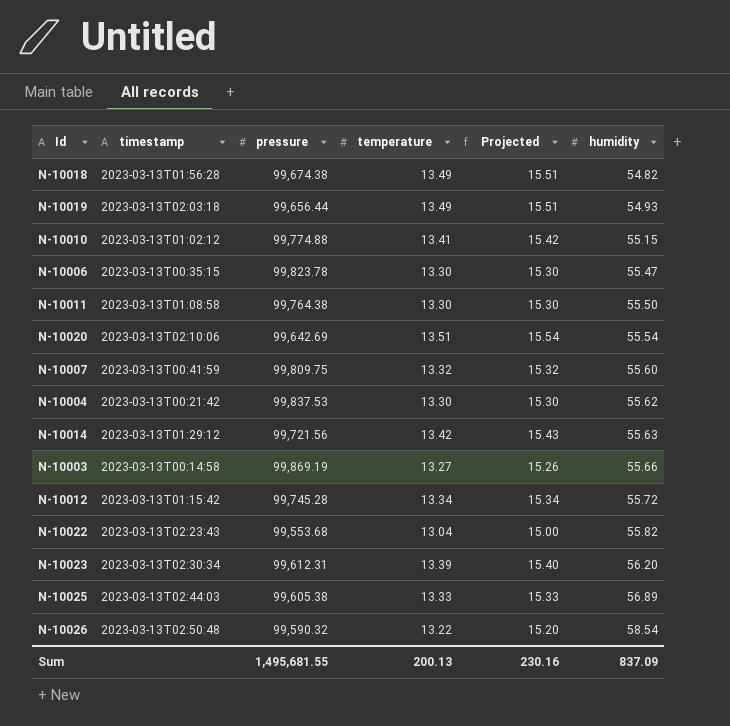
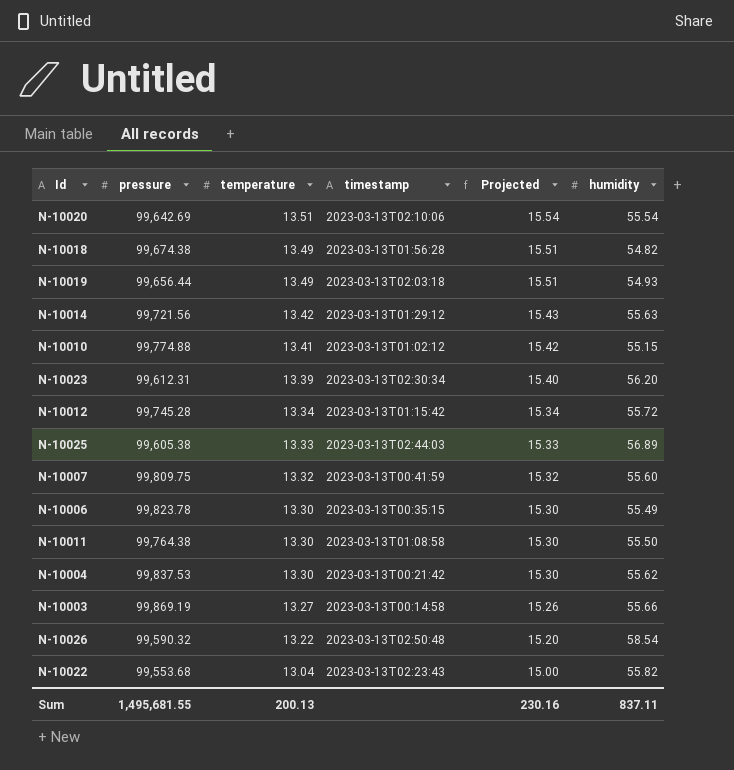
row order: humidity ascending -> temperature descending
column timestamp | position: 2 -> 4
N-10006 | humidity: 55.47 -> 55.49
Sum | humidity: 837.09 -> 837.11

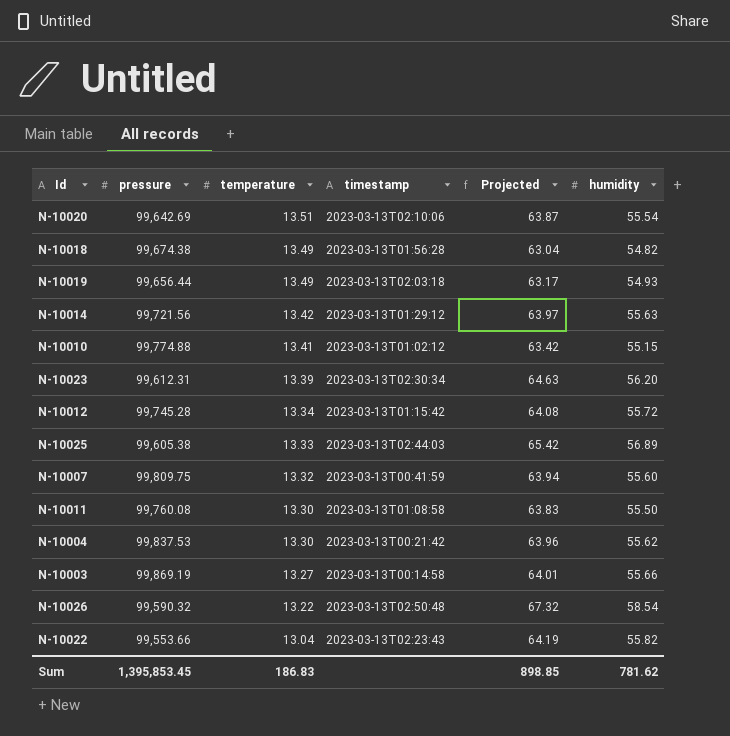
column Projected | formula: [temperature] * 1.15 -> [humidity] * 1.15
row N-10006: 99,823.78 | 13.30 | 2023-03-13T00:35:15 | 15.30 | 55.49 -> none
N-10011 | pressure: 99,764.38 -> 99,760.08
N-10022 | pressure: 99,553.68 -> 99,553.66
Sum | pressure: 1,495,681.55 -> 1,395,853.45
Sum | temperature: 200.13 -> 186.83
Sum | Projected: 230.16 -> 898.85
Sum | humidity: 837.11 -> 781.62

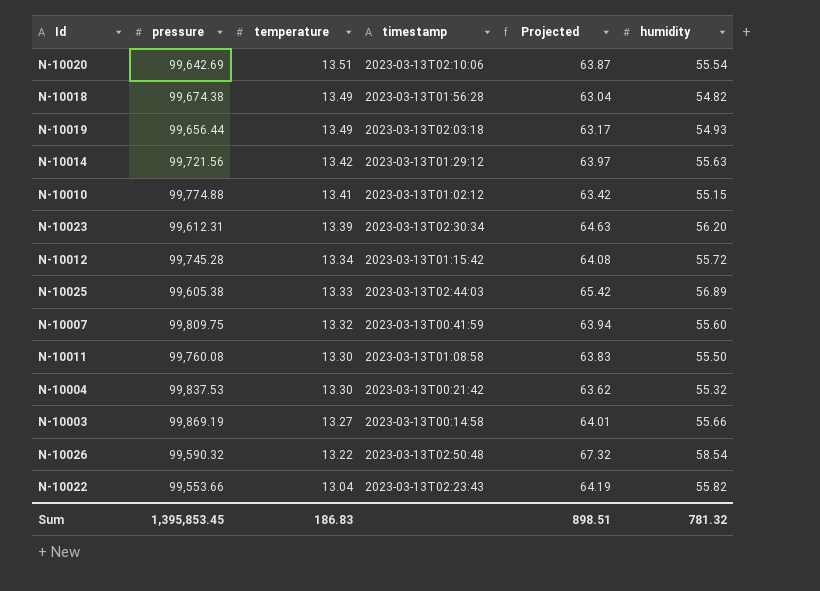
N-10004 | Projected: 63.96 -> 63.62
N-10004 | humidity: 55.62 -> 55.32
Sum | Projected: 898.85 -> 898.51
Sum | humidity: 781.62 -> 781.32

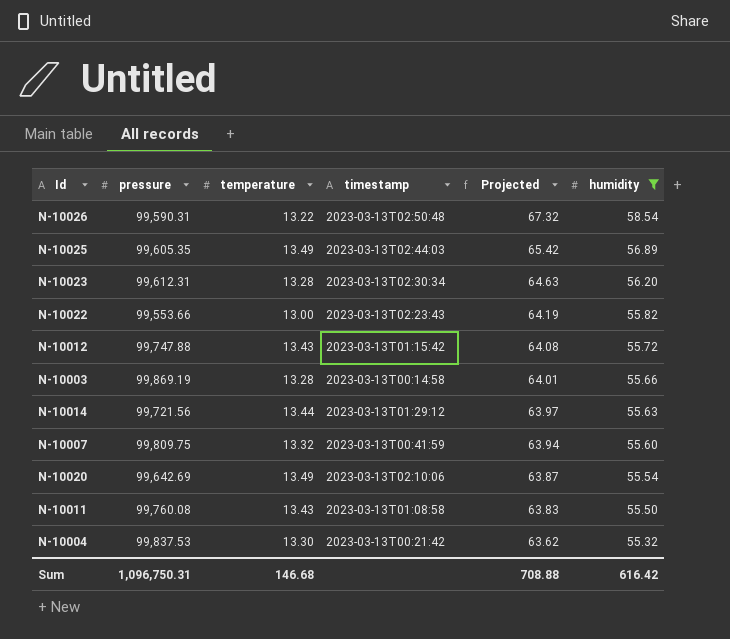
filter: none -> humidity >= 55.32
row order: temperature descending -> Projected descending
N-10026 | pressure: 99,590.32 -> 99,590.31
N-10025 | pressure: 99,605.38 -> 99,605.35
N-10025 | temperature: 13.33 -> 13.49
N-10023 | temperature: 13.39 -> 13.28
N-10022 | temperature: 13.04 -> 13.00
N-10012 | pressure: 99,745.28 -> 99,747.88
N-10012 | temperature: 13.34 -> 13.43
N-10003 | temperature: 13.27 -> 13.28
N-10014 | temperature: 13.42 -> 13.44
N-10020 | temperature: 13.51 -> 13.49
N-10011 | temperature: 13.30 -> 13.43
Sum | pressure: 1,395,853.45 -> 1,096,750.31
Sum | temperature: 186.83 -> 146.68
Sum | Projected: 898.51 -> 708.88
Sum | humidity: 781.32 -> 616.42

